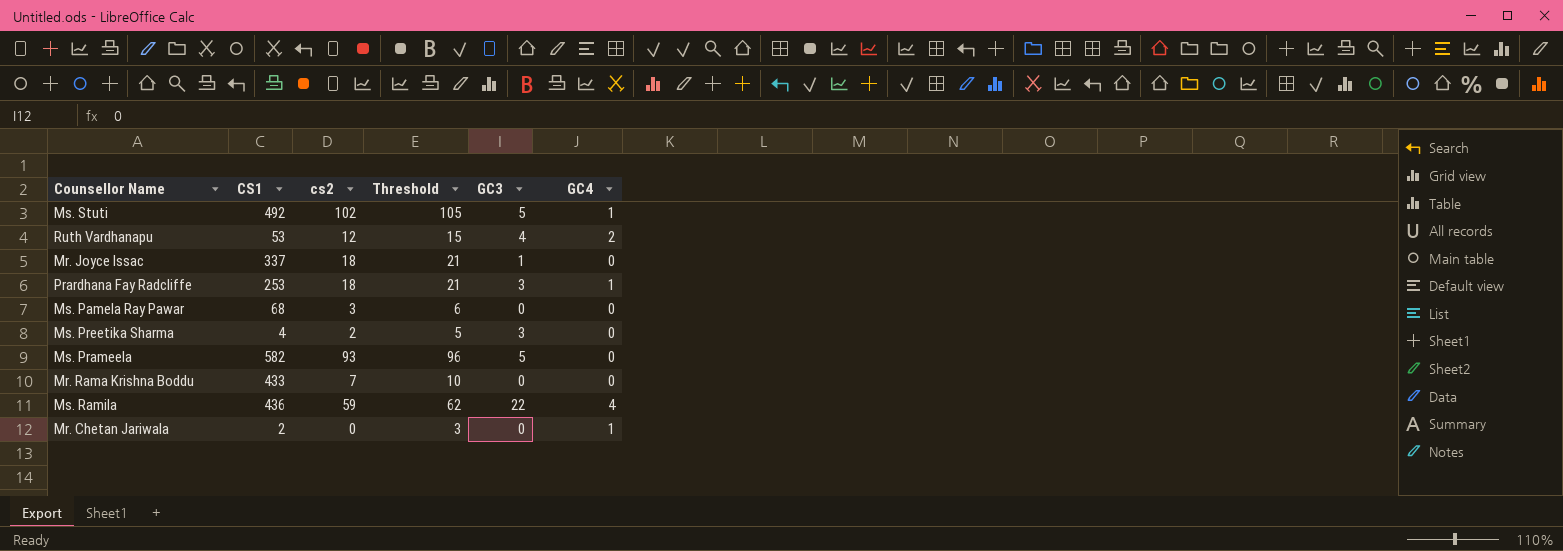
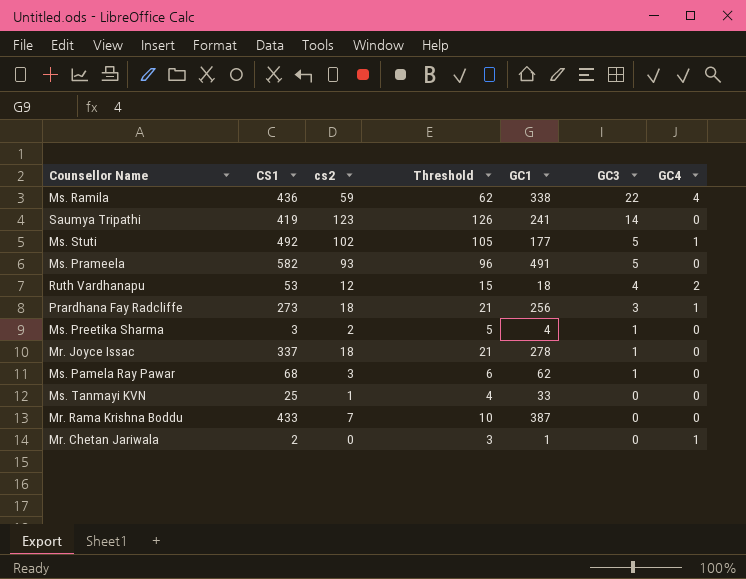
row order: none -> GC3 descending
column GC1 | position: none -> 5
row Saumya Tripathi: none -> 419 | 123 | 126 | 241 | 14 | 0
Prardhana Fay Radcliffe | CS1: 253 -> 273
Ms. Preetika Sharma | CS1: 4 -> 3
Ms. Preetika Sharma | GC3: 3 -> 1
Ms. Pamela Ray Pawar | GC3: 0 -> 1
row Ms. Tanmayi KVN: none -> 25 | 1 | 4 | 33 | 0 | 0

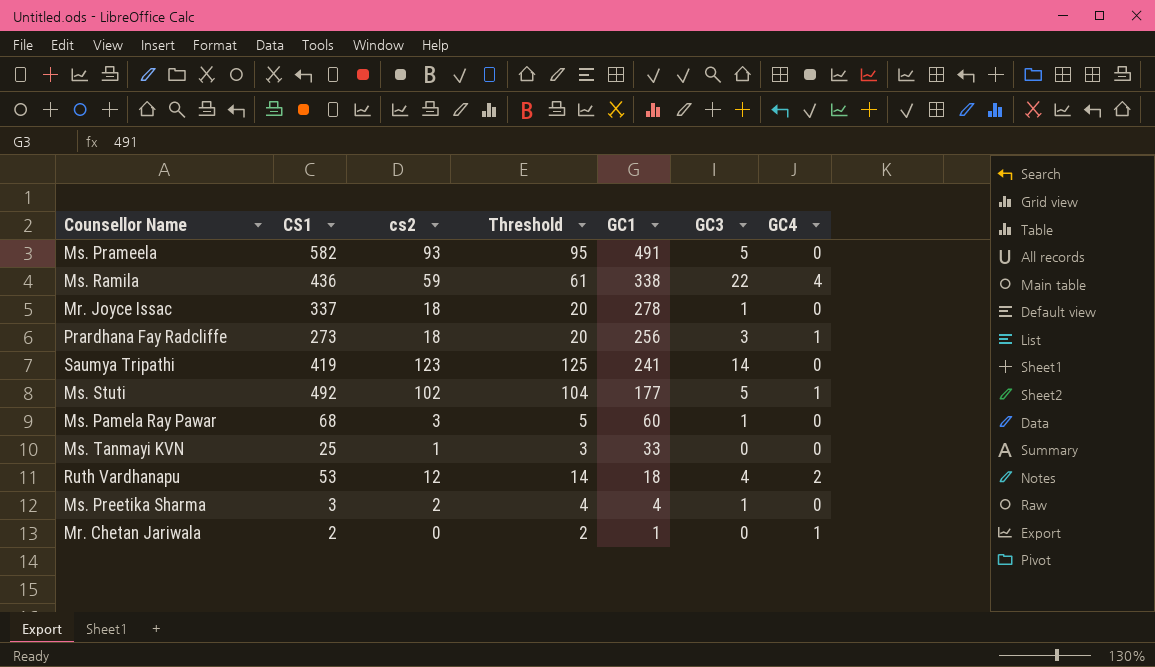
row order: GC3 descending -> GC1 descending
column Threshold | formula: [cs2] + 3 -> [cs2] + 2
row Mr. Rama Krishna Boddu: 433 | 7 | 10 | 387 | 0 | 0 -> none
Ms. Pamela Ray Pawar | GC1: 62 -> 60

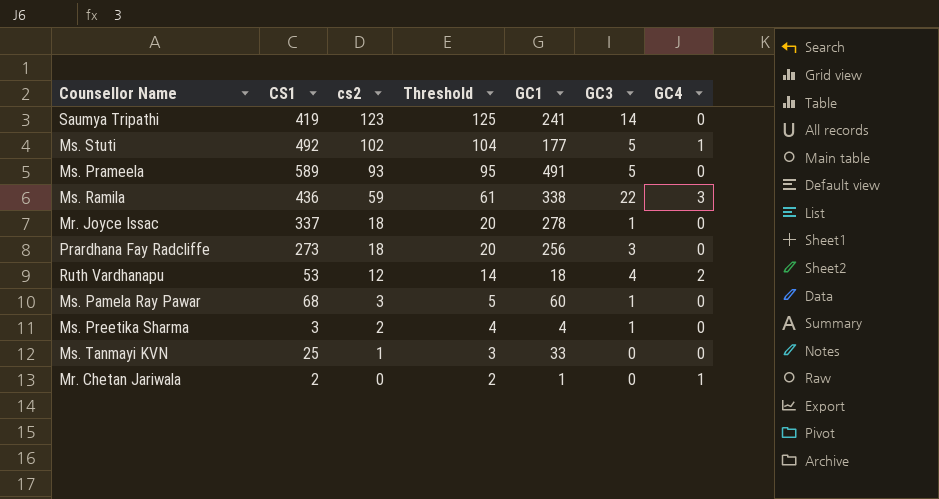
row order: GC1 descending -> cs2 descending
Ms. Prameela | CS1: 582 -> 589
Ms. Ramila | GC4: 4 -> 3
Prardhana Fay Radcliffe | GC4: 1 -> 0

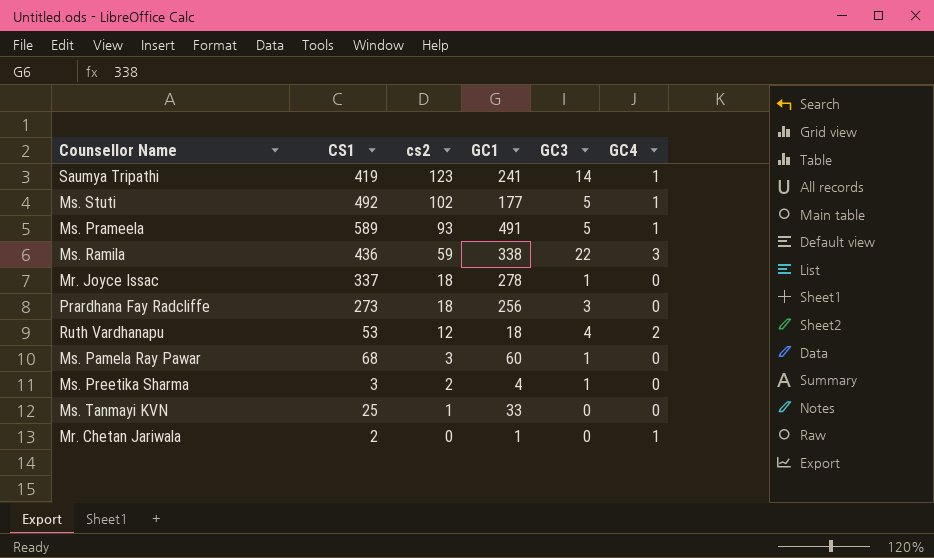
column Threshold | formula: [cs2] + 2 -> none
Saumya Tripathi | GC4: 0 -> 1
Ms. Prameela | GC4: 0 -> 1

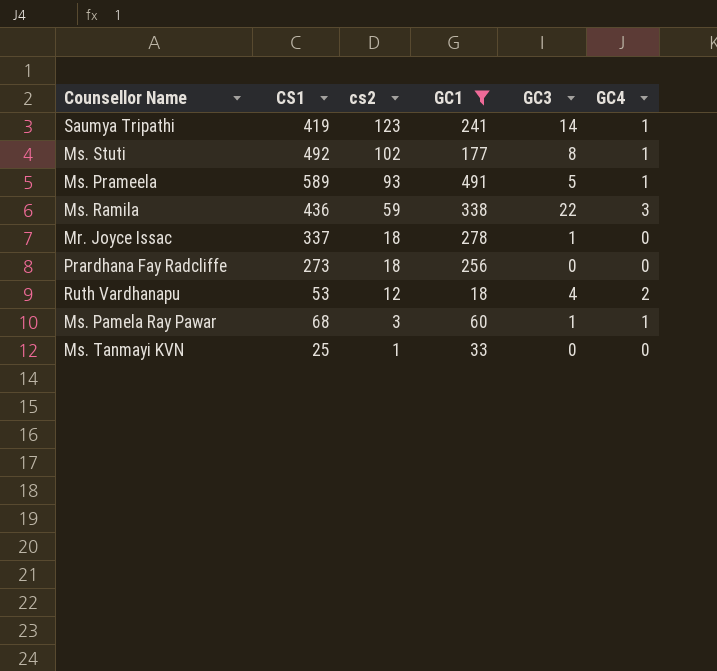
filter: none -> GC1 >= 18
Ms. Stuti | GC3: 5 -> 8
Prardhana Fay Radcliffe | GC3: 3 -> 0
Ms. Pamela Ray Pawar | GC4: 0 -> 1

